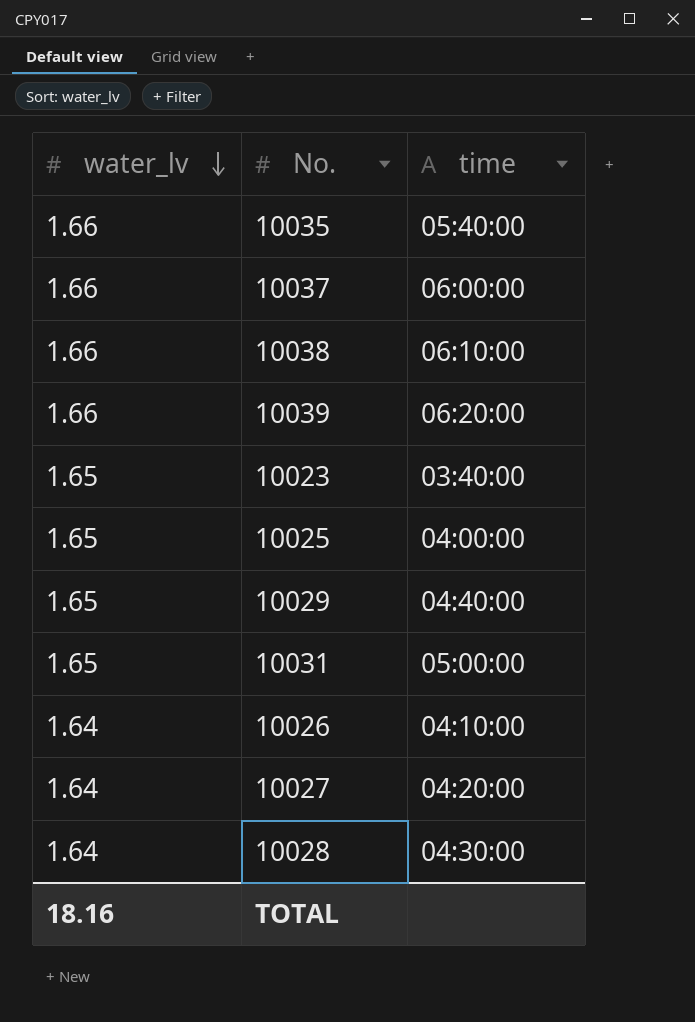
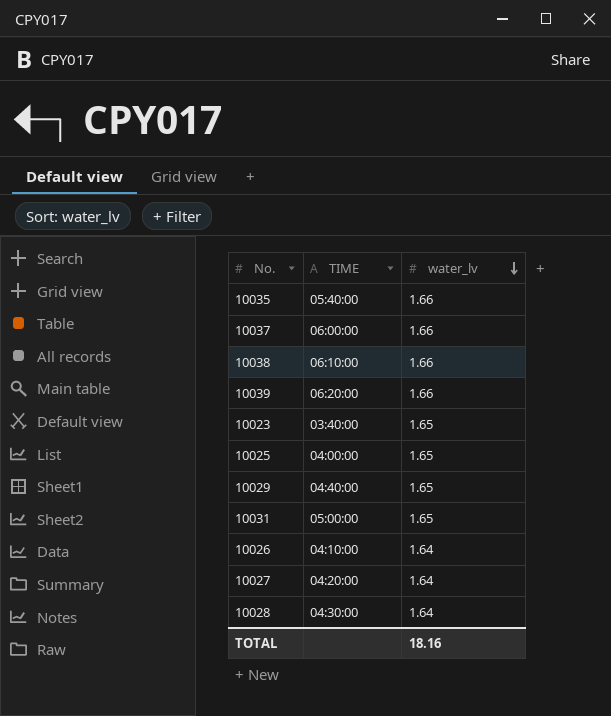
column name: time -> TIME
column water_lv | position: 1 -> 3

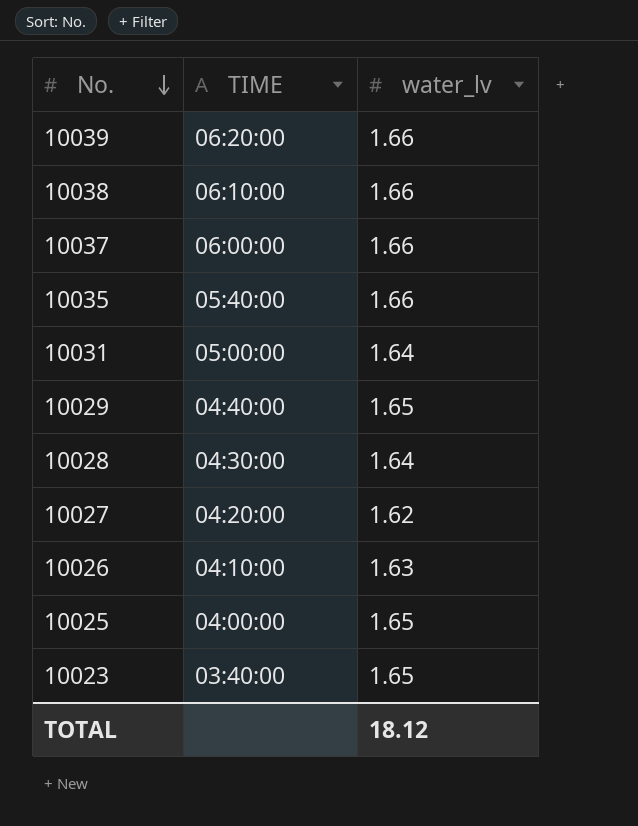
row order: water_lv descending -> No. descending
10031 | water_lv: 1.65 -> 1.64
10027 | water_lv: 1.64 -> 1.62
10026 | water_lv: 1.64 -> 1.63
TOTAL | water_lv: 18.16 -> 18.12

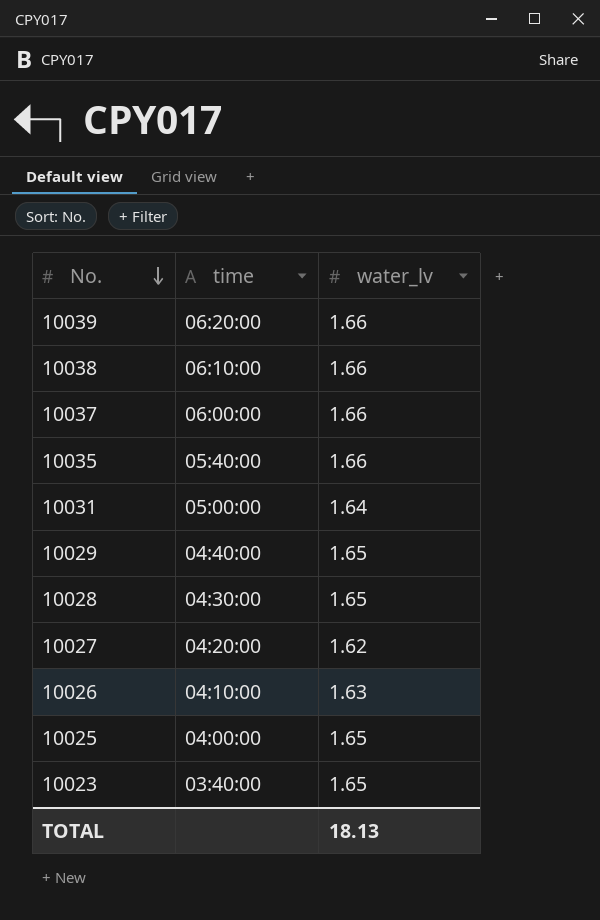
column name: TIME -> time
10028 | water_lv: 1.64 -> 1.65
TOTAL | water_lv: 18.12 -> 18.13

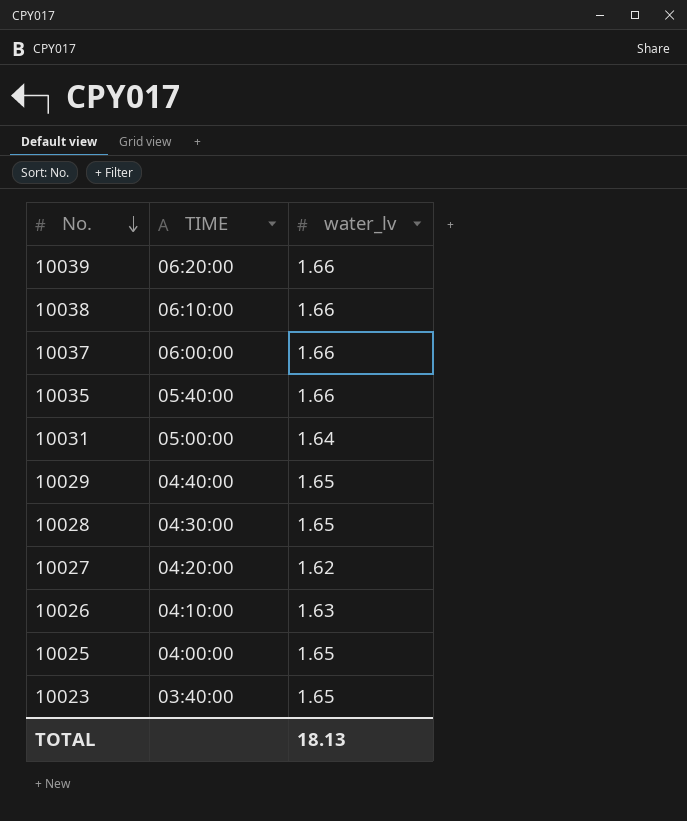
column name: time -> TIME

